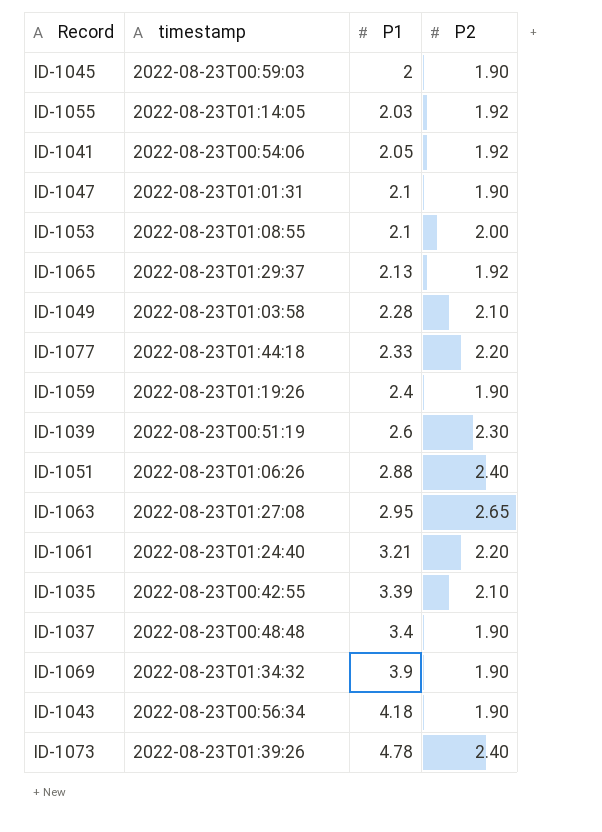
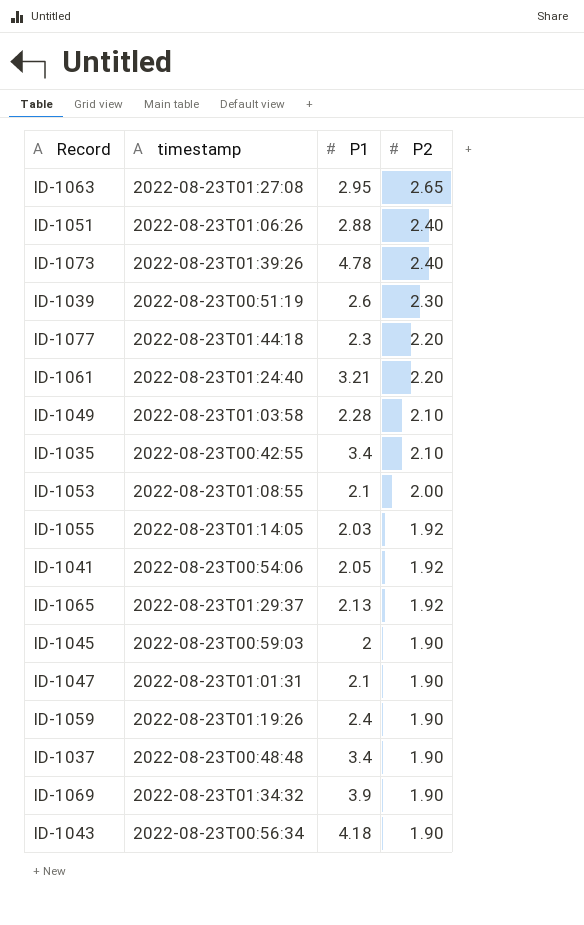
row order: P1 ascending -> P2 descending
ID-1077 | P1: 2.33 -> 2.3
ID-1035 | P1: 3.39 -> 3.4

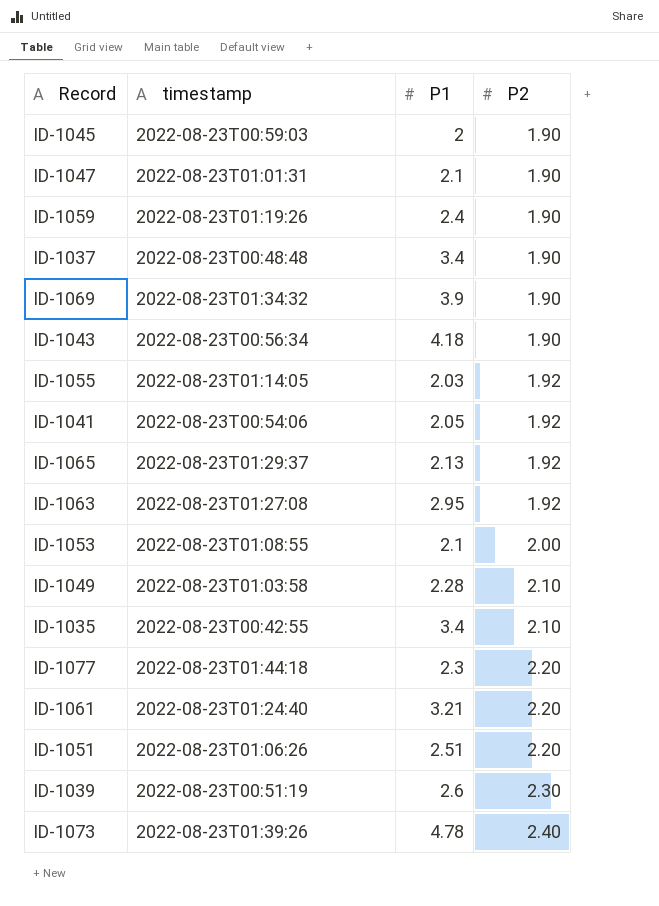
row order: P2 descending -> P2 ascending
ID-1063 | P2: 2.65 -> 1.92
ID-1051 | P1: 2.88 -> 2.51
ID-1051 | P2: 2.40 -> 2.20

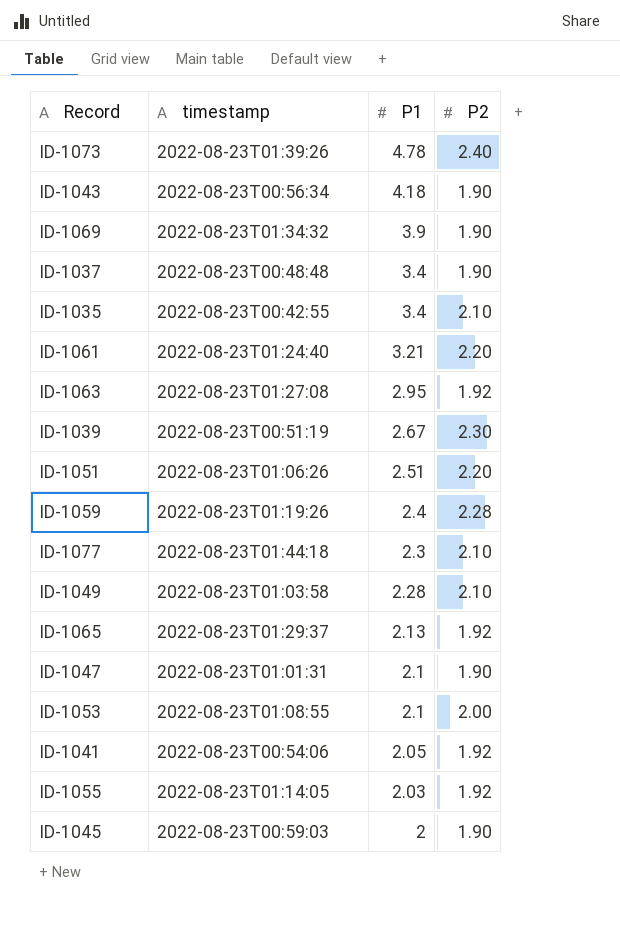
row order: P2 ascending -> P1 descending
ID-1039 | P1: 2.6 -> 2.67
ID-1059 | P2: 1.90 -> 2.28
ID-1077 | P2: 2.20 -> 2.10

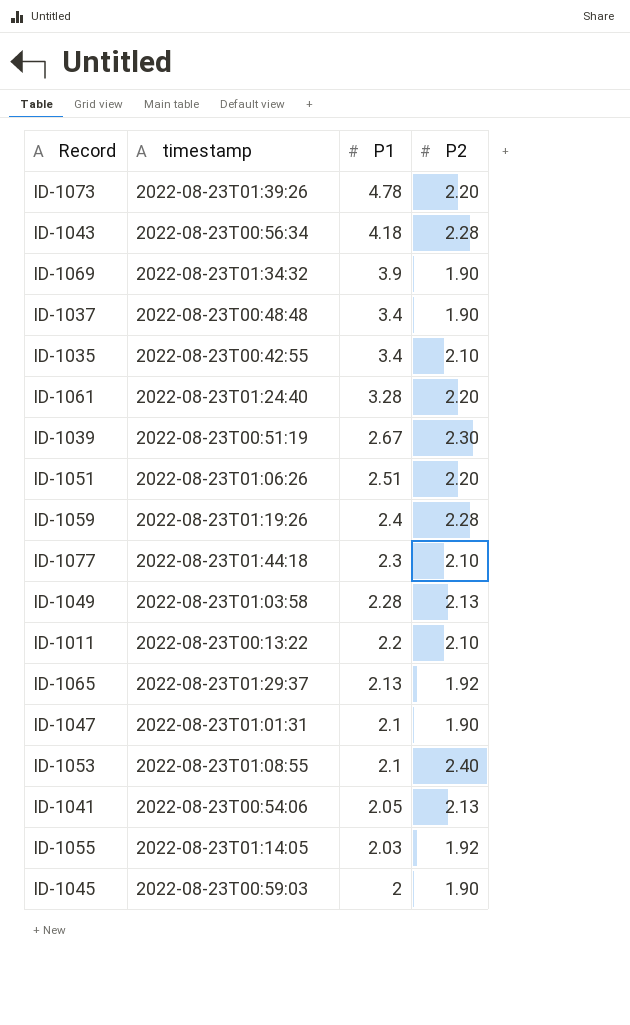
row ID-1063: 2022-08-23T01:27:08 | 2.95 | 1.92 -> none
ID-1073 | P2: 2.40 -> 2.20
ID-1043 | P2: 1.90 -> 2.28
ID-1061 | P1: 3.21 -> 3.28
ID-1049 | P2: 2.10 -> 2.13
row ID-1011: none -> 2022-08-23T00:13:22 | 2.2 | 2.10
ID-1053 | P2: 2.00 -> 2.40
ID-1041 | P2: 1.92 -> 2.13

